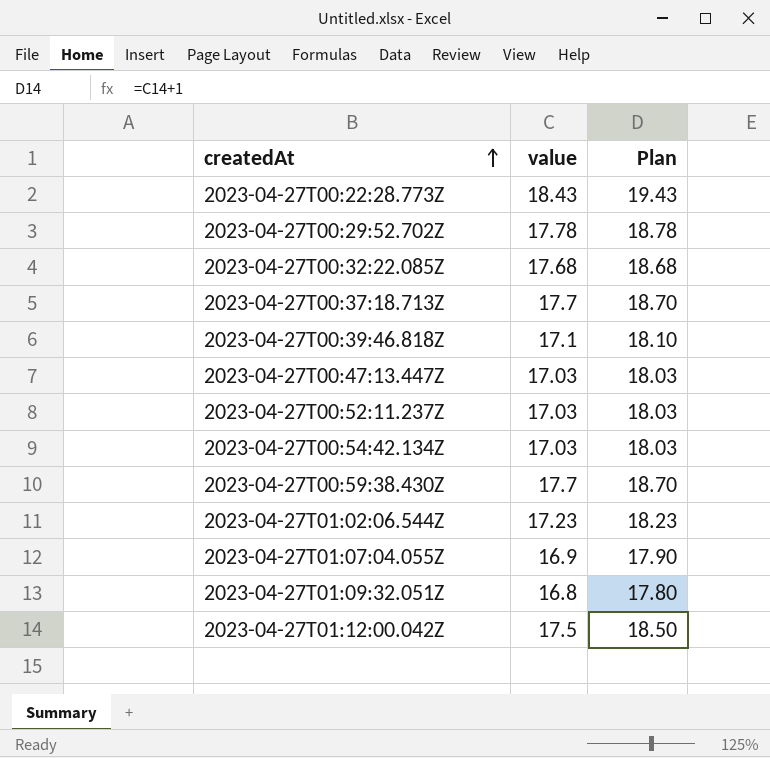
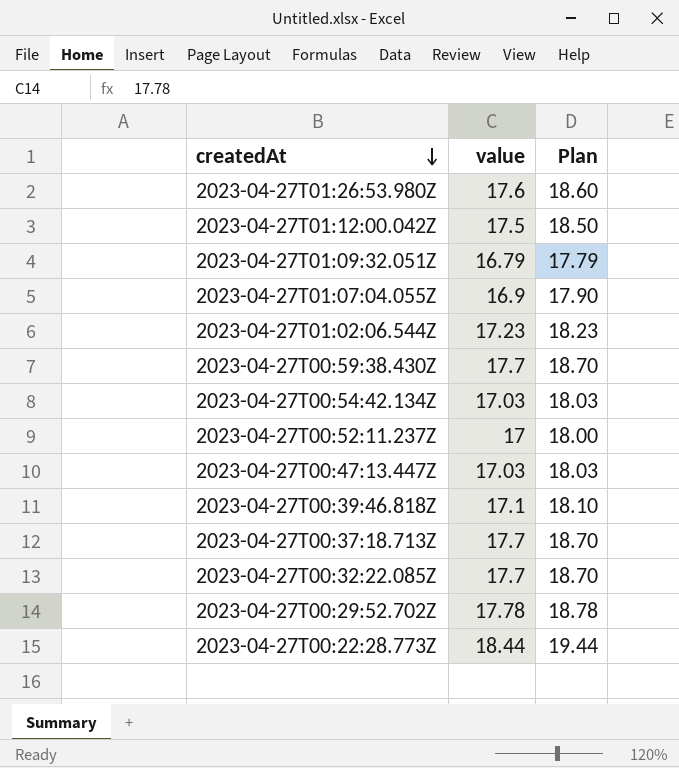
row order: createdAt ascending -> createdAt descending
row 2023-04-27T01:26:53.980Z: none -> 17.6 | 18.60
2023-04-27T01:09:32.051Z | value: 16.8 -> 16.79
2023-04-27T01:09:32.051Z | Plan: 17.80 -> 17.79
2023-04-27T00:52:11.237Z | value: 17.03 -> 17
2023-04-27T00:52:11.237Z | Plan: 18.03 -> 18.00
2023-04-27T00:32:22.085Z | value: 17.68 -> 17.7
2023-04-27T00:32:22.085Z | Plan: 18.68 -> 18.70
2023-04-27T00:22:28.773Z | value: 18.43 -> 18.44
2023-04-27T00:22:28.773Z | Plan: 19.43 -> 19.44

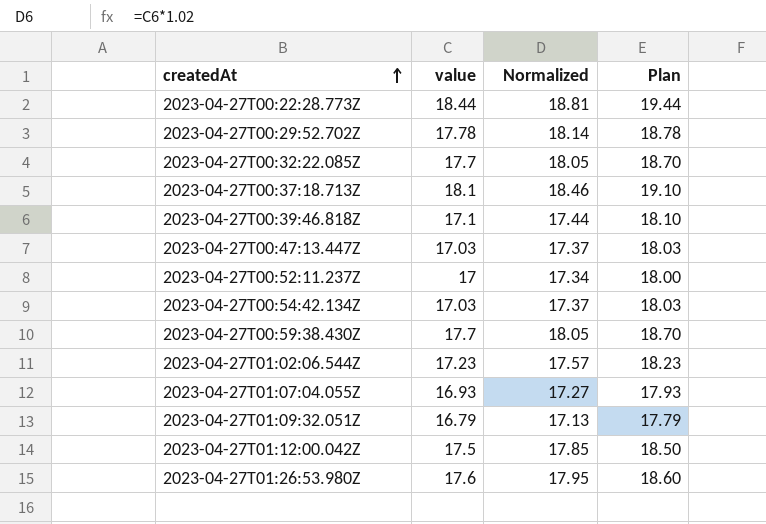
row order: createdAt descending -> createdAt ascending
column Normalized | formula: none -> [value] * 1.02
2023-04-27T00:37:18.713Z | value: 17.7 -> 18.1
2023-04-27T00:37:18.713Z | Plan: 18.70 -> 19.10
2023-04-27T01:07:04.055Z | value: 16.9 -> 16.93
2023-04-27T01:07:04.055Z | Plan: 17.90 -> 17.93

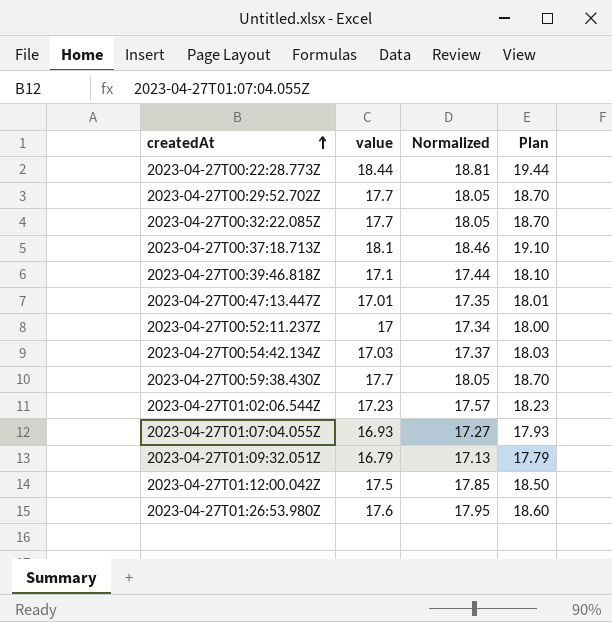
2023-04-27T00:29:52.702Z | value: 17.78 -> 17.7
2023-04-27T00:29:52.702Z | Normalized: 18.14 -> 18.05
2023-04-27T00:29:52.702Z | Plan: 18.78 -> 18.70
2023-04-27T00:47:13.447Z | value: 17.03 -> 17.01
2023-04-27T00:47:13.447Z | Normalized: 17.37 -> 17.35
2023-04-27T00:47:13.447Z | Plan: 18.03 -> 18.01

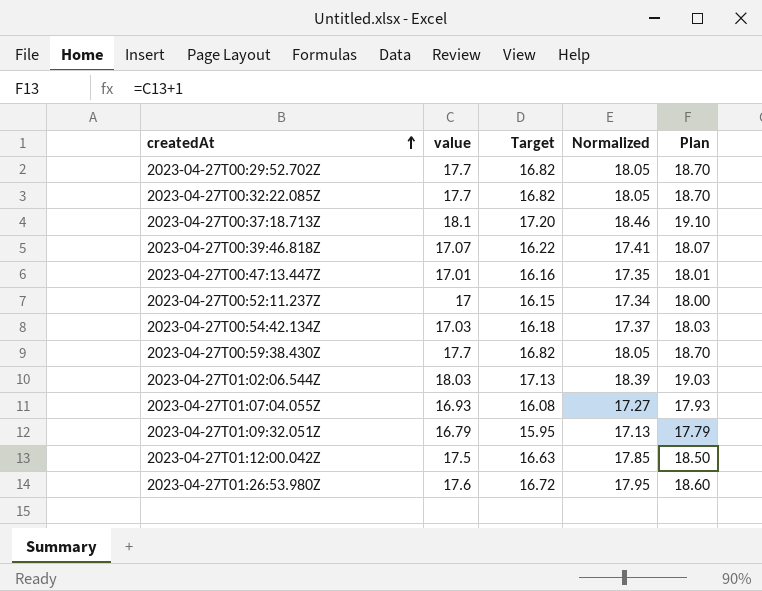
column Target | formula: none -> [value] * 0.95
row 2023-04-27T00:22:28.773Z: 18.44 | 18.81 | 19.44 -> none
2023-04-27T00:39:46.818Z | value: 17.1 -> 17.07
2023-04-27T00:39:46.818Z | Normalized: 17.44 -> 17.41
2023-04-27T00:39:46.818Z | Plan: 18.10 -> 18.07
2023-04-27T01:02:06.544Z | value: 17.23 -> 18.03
2023-04-27T01:02:06.544Z | Normalized: 17.57 -> 18.39
2023-04-27T01:02:06.544Z | Plan: 18.23 -> 19.03

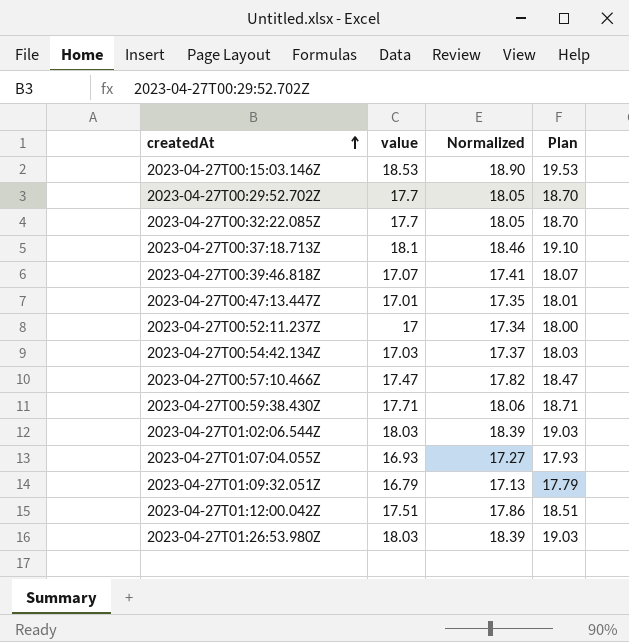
column Target | formula: [value] * 0.95 -> none
row 2023-04-27T00:15:03.146Z: none -> 18.53 | 18.90 | 19.53
row 2023-04-27T00:57:10.466Z: none -> 17.47 | 17.82 | 18.47
2023-04-27T00:59:38.430Z | value: 17.7 -> 17.71
2023-04-27T00:59:38.430Z | Normalized: 18.05 -> 18.06
2023-04-27T00:59:38.430Z | Plan: 18.70 -> 18.71
2023-04-27T01:12:00.042Z | value: 17.5 -> 17.51
2023-04-27T01:12:00.042Z | Normalized: 17.85 -> 17.86
2023-04-27T01:12:00.042Z | Plan: 18.50 -> 18.51
2023-04-27T01:26:53.980Z | value: 17.6 -> 18.03
2023-04-27T01:26:53.980Z | Normalized: 17.95 -> 18.39
2023-04-27T01:26:53.980Z | Plan: 18.60 -> 19.03

